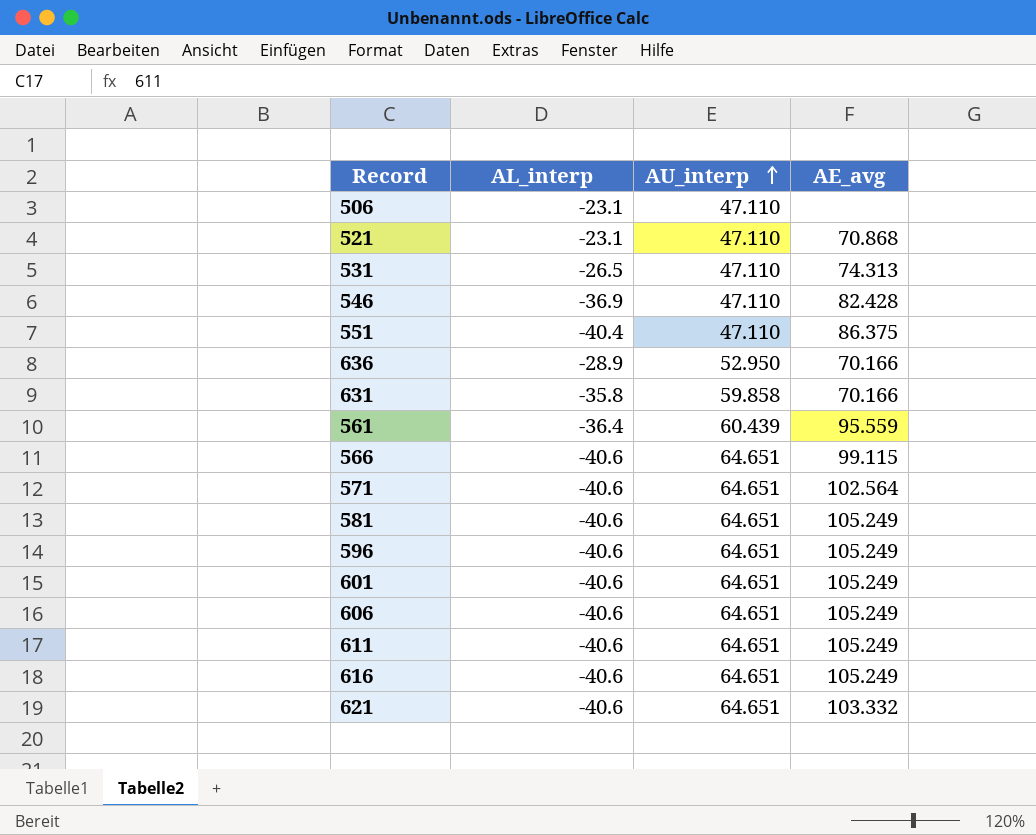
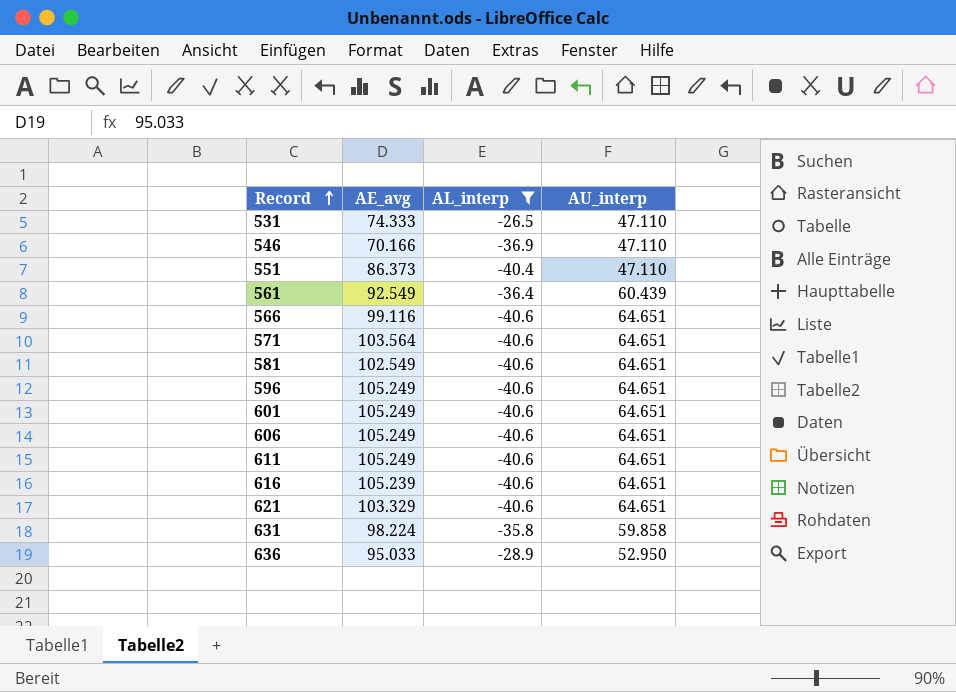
filter: none -> AL_interp != -23.1
row order: AU_interp ascending -> Record ascending
column AE_avg | position: 4 -> 2
531 | AE_avg: 74.313 -> 74.333
546 | AE_avg: 82.428 -> 70.166
551 | AE_avg: 86.375 -> 86.373
561 | AE_avg: 95.559 -> 92.549
566 | AE_avg: 99.115 -> 99.116
571 | AE_avg: 102.564 -> 103.564
581 | AE_avg: 105.249 -> 102.549
616 | AE_avg: 105.249 -> 105.239
621 | AE_avg: 103.332 -> 103.329
631 | AE_avg: 70.166 -> 98.224
636 | AE_avg: 70.166 -> 95.033

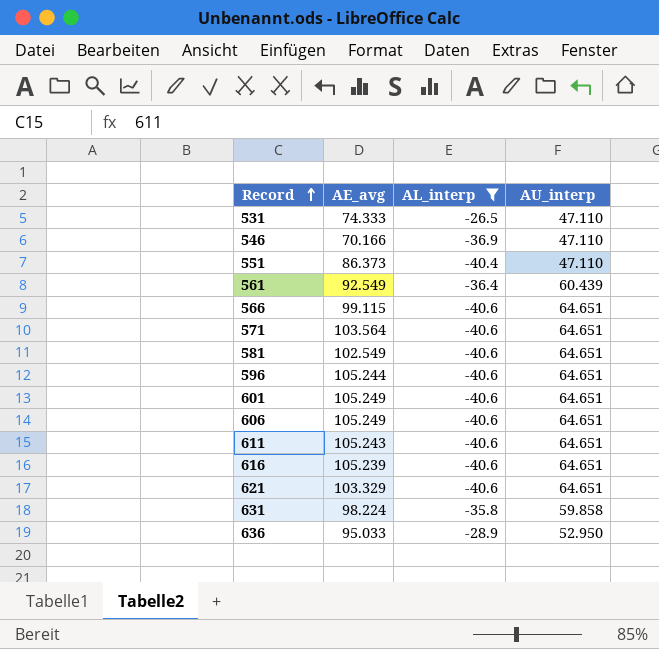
566 | AE_avg: 99.116 -> 99.115
596 | AE_avg: 105.249 -> 105.244
611 | AE_avg: 105.249 -> 105.243

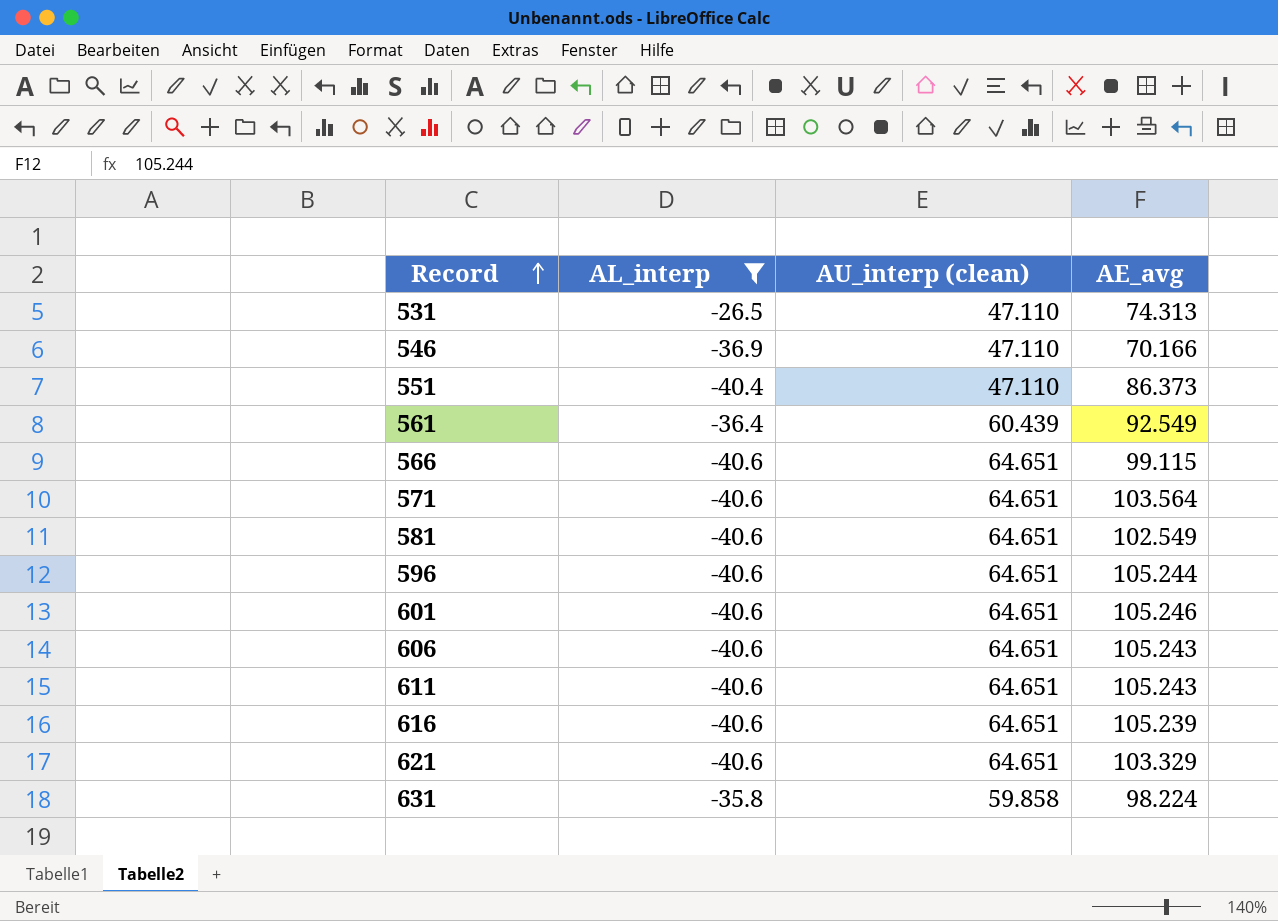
column name: AU_interp -> AU_interp (clean)
column AE_avg | position: 2 -> 4
row 636: 95.033 | -28.9 | 52.950 -> none
531 | AE_avg: 74.333 -> 74.313
601 | AE_avg: 105.249 -> 105.246
606 | AE_avg: 105.249 -> 105.243

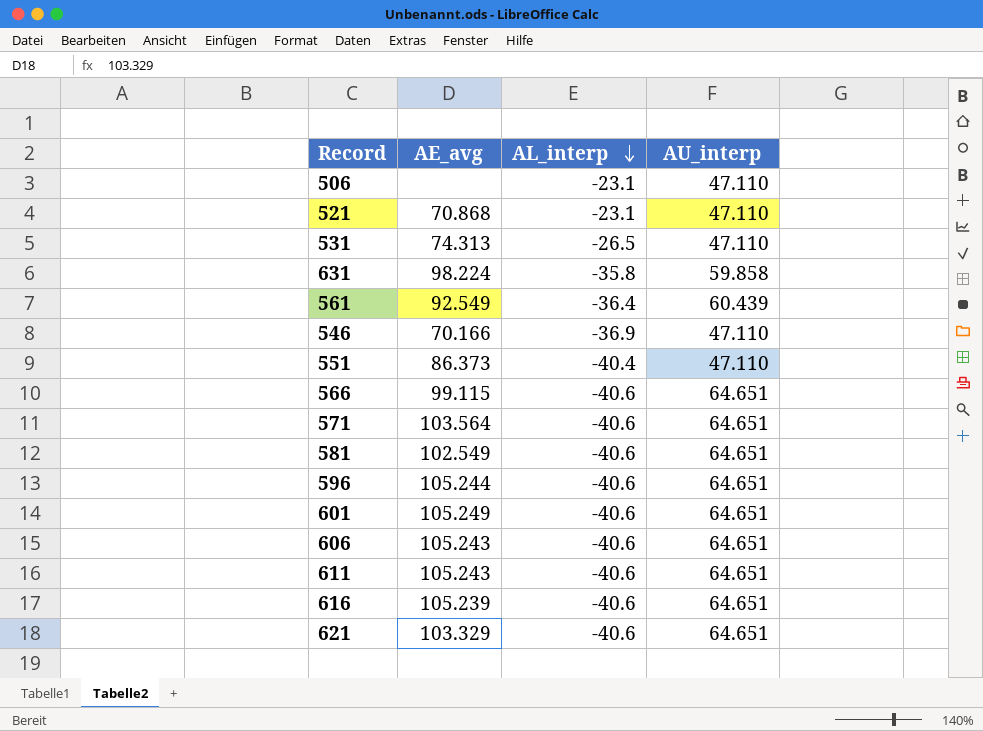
filter: AL_interp != -23.1 -> none
row order: Record ascending -> AL_interp descending
column AE_avg | position: 4 -> 2
column name: AU_interp (clean) -> AU_interp
601 | AE_avg: 105.246 -> 105.249

